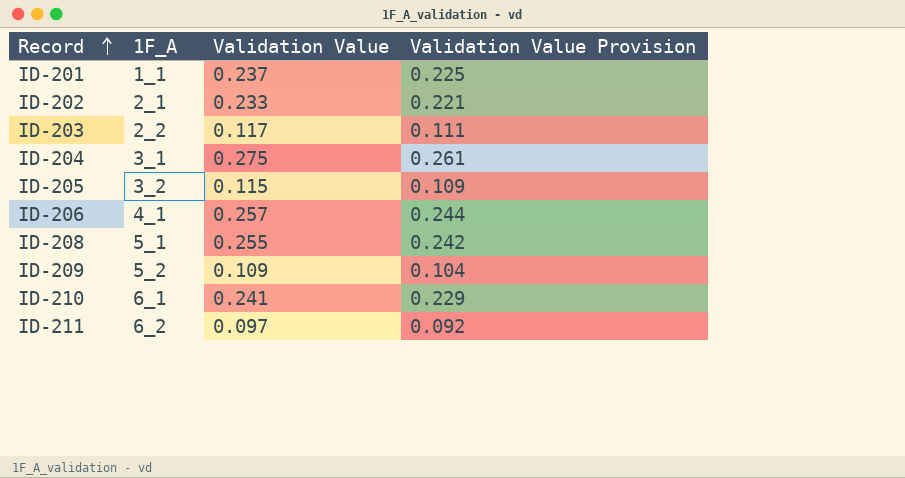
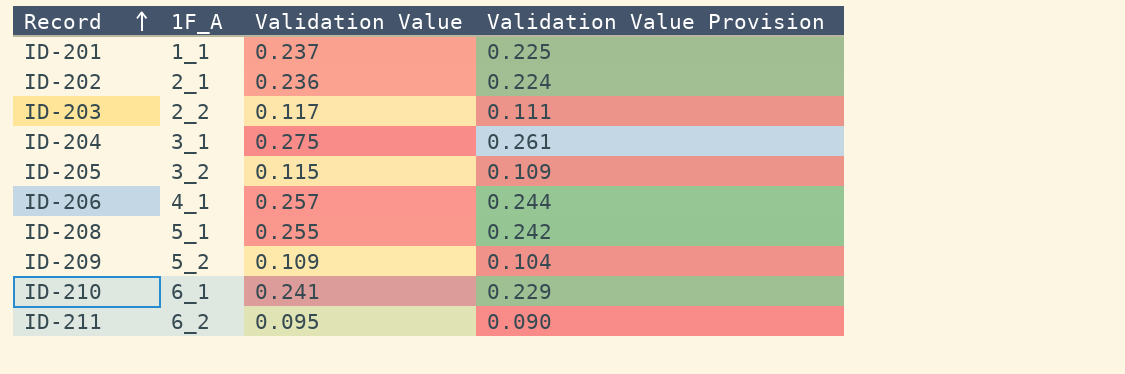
ID-202 | Validation Value: 0.233 -> 0.236
ID-202 | Validation Value Provision: 0.221 -> 0.224
ID-211 | Validation Value: 0.097 -> 0.095
ID-211 | Validation Value Provision: 0.092 -> 0.090

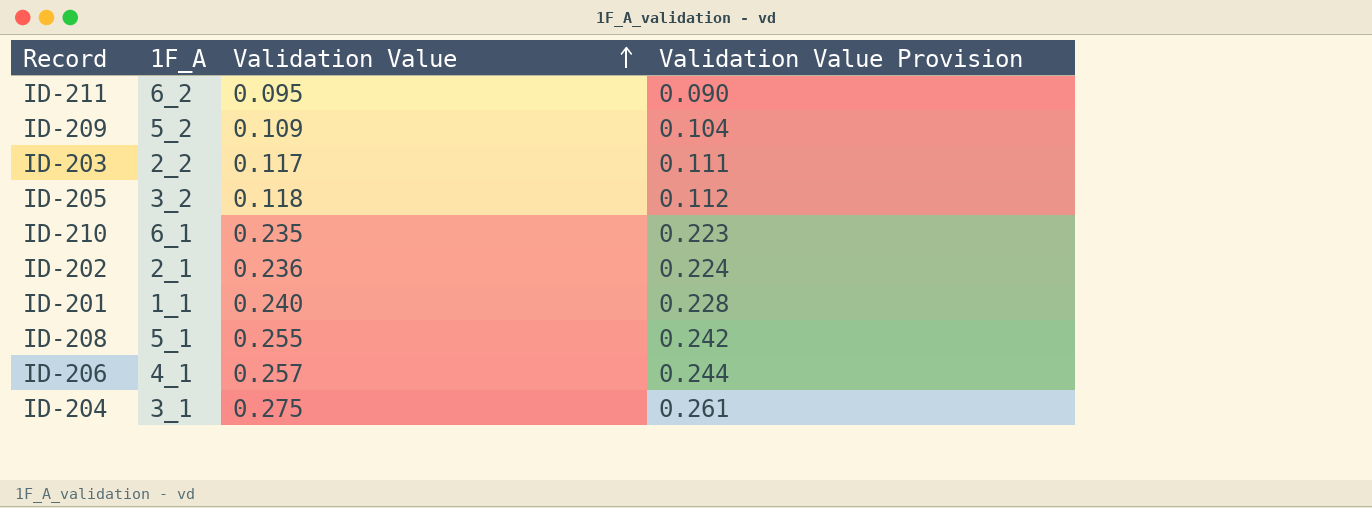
row order: Record ascending -> Validation Value ascending
ID-205 | Validation Value: 0.115 -> 0.118
ID-205 | Validation Value Provision: 0.109 -> 0.112
ID-210 | Validation Value: 0.241 -> 0.235
ID-210 | Validation Value Provision: 0.229 -> 0.223
ID-201 | Validation Value: 0.237 -> 0.240
ID-201 | Validation Value Provision: 0.225 -> 0.228

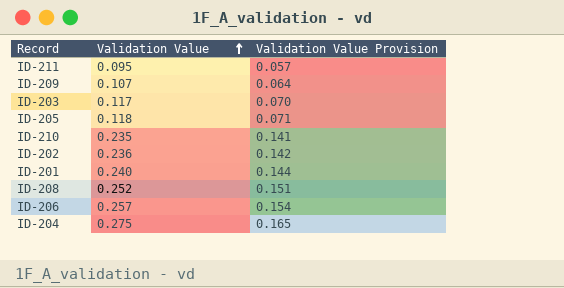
column 1F_A | position: 2 -> none
column Validation Value Provision | formula: [Validation Value] * 0.95 -> [Validation Value] * 0.6
ID-209 | Validation Value: 0.109 -> 0.107
ID-208 | Validation Value: 0.255 -> 0.252

